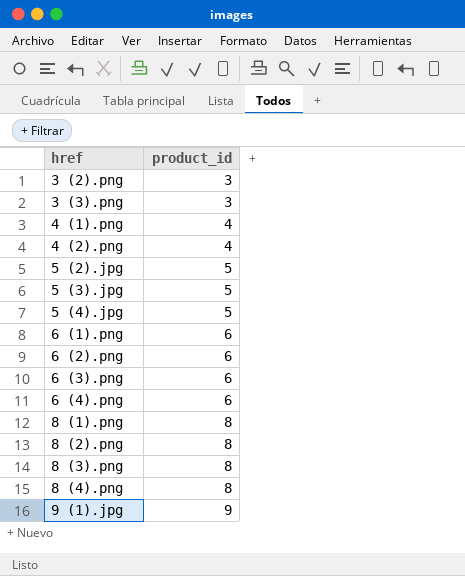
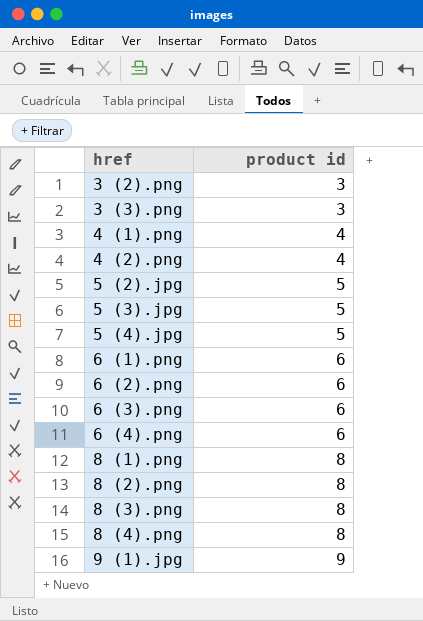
column name: product_id -> product id

